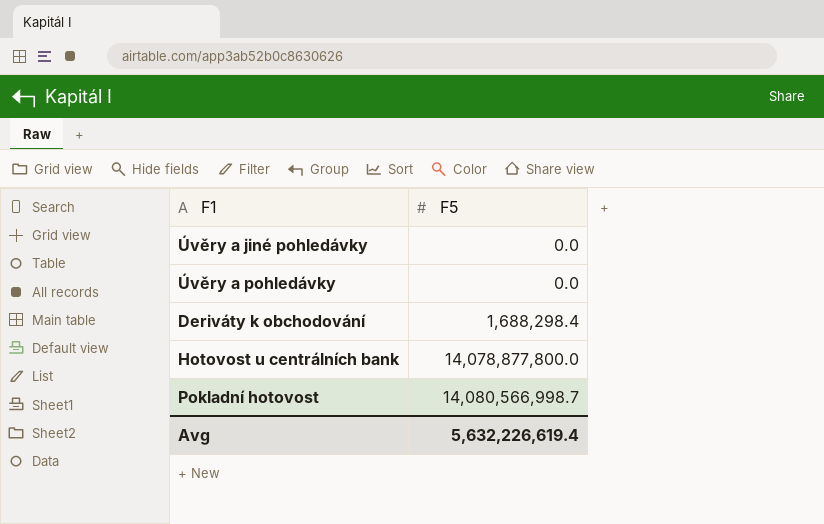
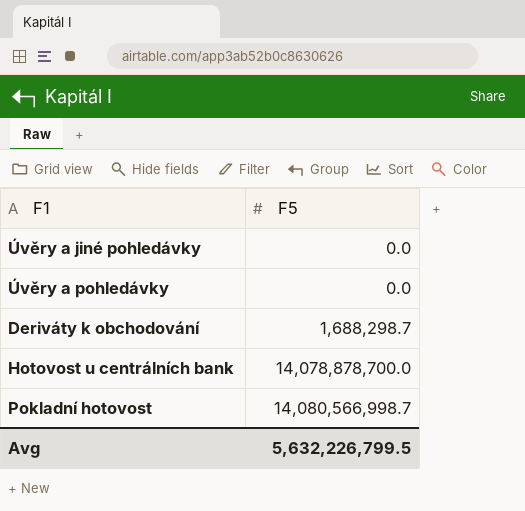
Deriváty k obchodování | F5: 1,688,298.4 -> 1,688,298.7
Hotovost u centrálních bank | F5: 14,078,877,800.0 -> 14,078,878,700.0
Avg | F5: 5,632,226,619.4 -> 5,632,226,799.5

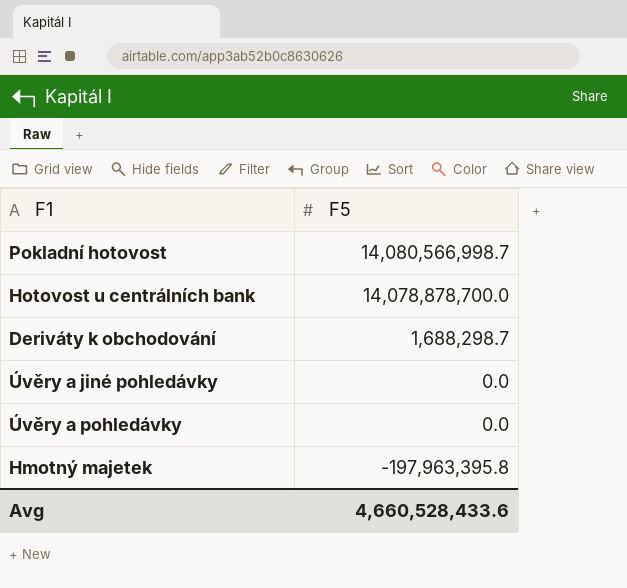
row order: F5 ascending -> F5 descending
row Hmotný majetek: none -> -197,963,395.8
Avg | F5: 5,632,226,799.5 -> 4,660,528,433.6

